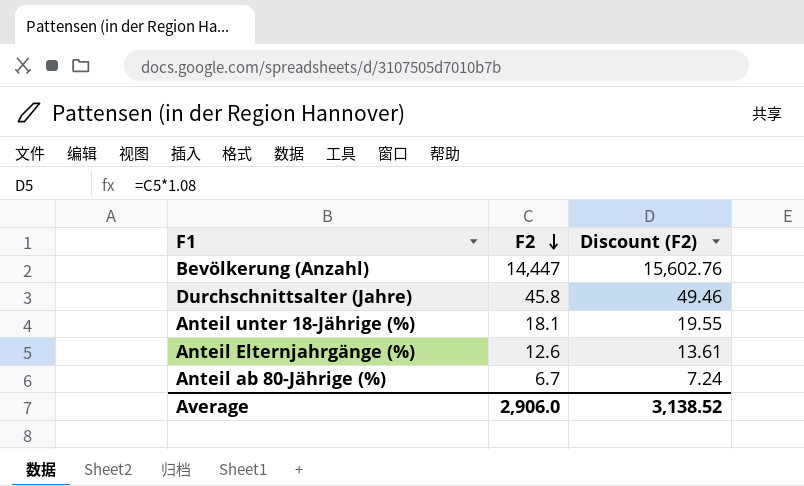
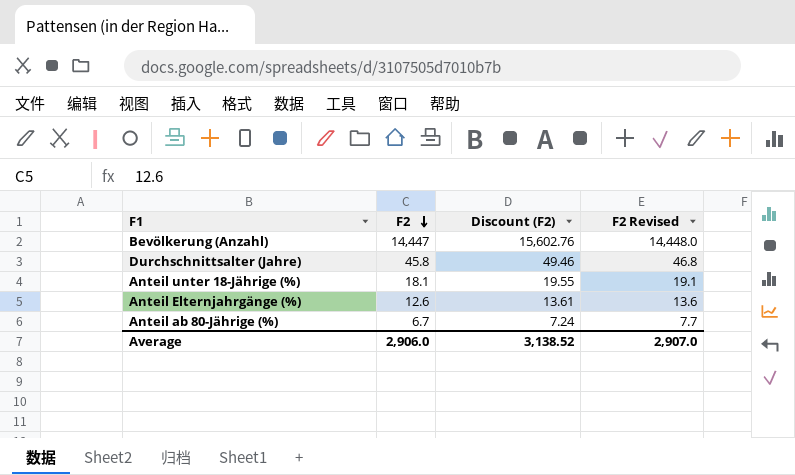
column F2 Revised | formula: none -> [F2] + 1

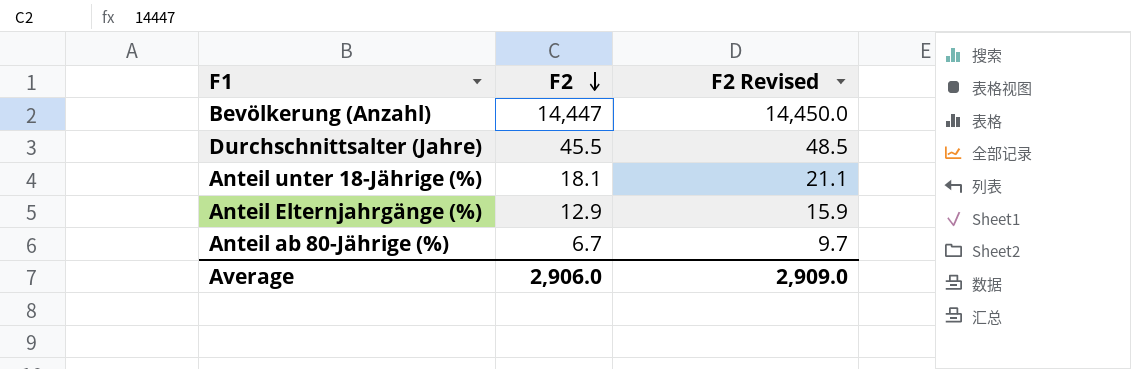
column Discount (F2) | formula: [F2] * 1.08 -> none
column F2 Revised | formula: [F2] + 1 -> [F2] + 3
Durchschnittsalter (Jahre) | F2: 45.8 -> 45.5
Anteil Elternjahrgänge (%) | F2: 12.6 -> 12.9
Average | F2 Revised: 2,907.0 -> 2,909.0

